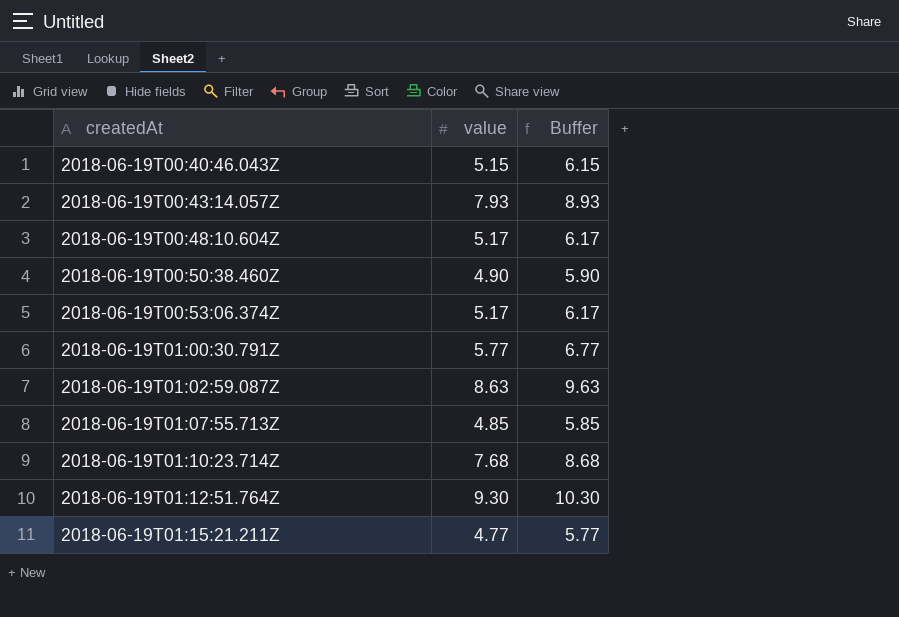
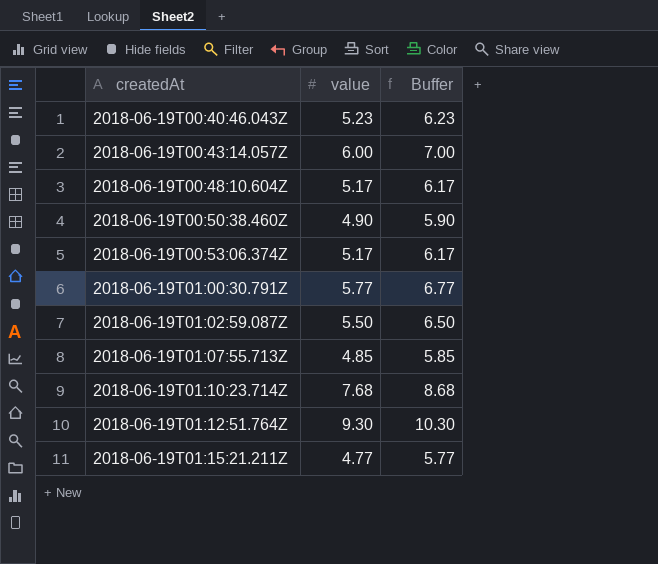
2018-06-19T00:40:46.043Z | value: 5.15 -> 5.23
2018-06-19T00:40:46.043Z | Buffer: 6.15 -> 6.23
2018-06-19T00:43:14.057Z | value: 7.93 -> 6.00
2018-06-19T00:43:14.057Z | Buffer: 8.93 -> 7.00
2018-06-19T01:02:59.087Z | value: 8.63 -> 5.50
2018-06-19T01:02:59.087Z | Buffer: 9.63 -> 6.50

